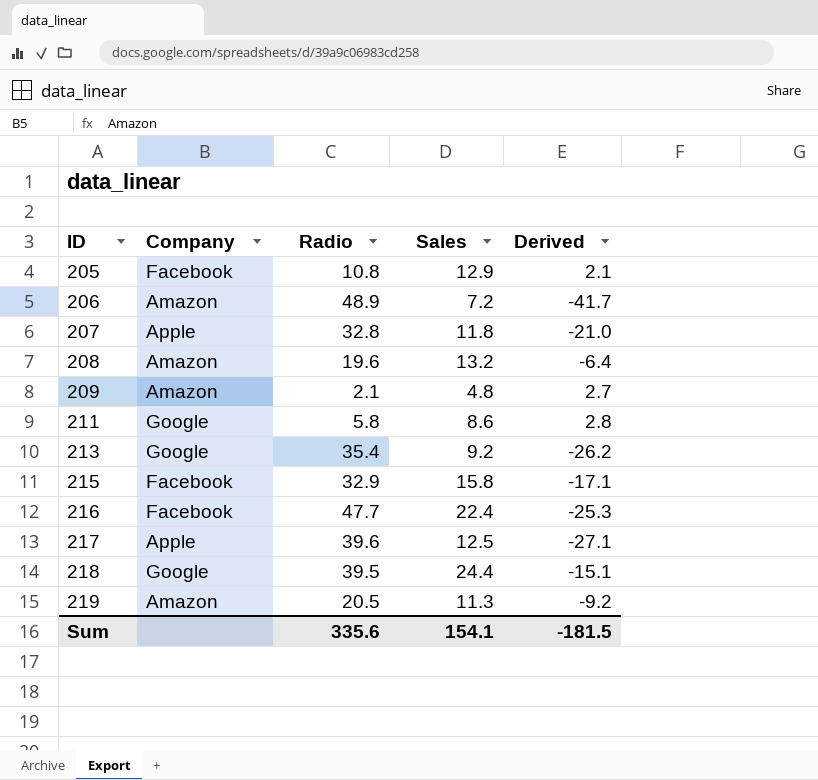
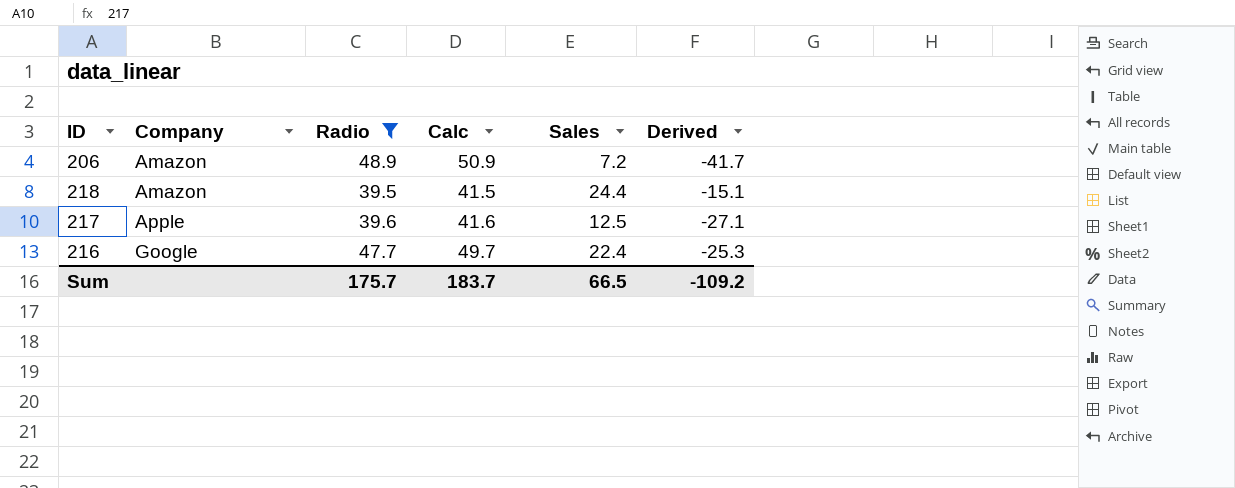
filter: none -> Radio >= 39.5
row order: ID ascending -> Company ascending
column Calc | formula: none -> [Radio] + 2
218 | Company: Google -> Amazon
216 | Company: Facebook -> Google
Sum | Radio: 335.6 -> 175.7
Sum | Sales: 154.1 -> 66.5
Sum | Derived: -181.5 -> -109.2

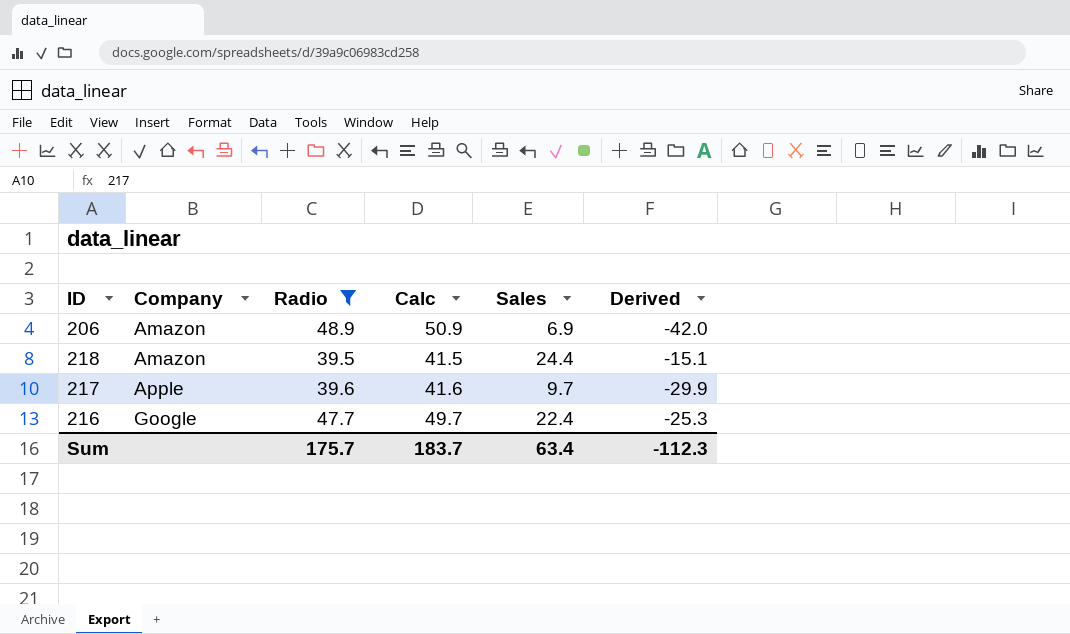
206 | Sales: 7.2 -> 6.9
206 | Derived: -41.7 -> -42.0
217 | Sales: 12.5 -> 9.7
217 | Derived: -27.1 -> -29.9
Sum | Sales: 66.5 -> 63.4
Sum | Derived: -109.2 -> -112.3

